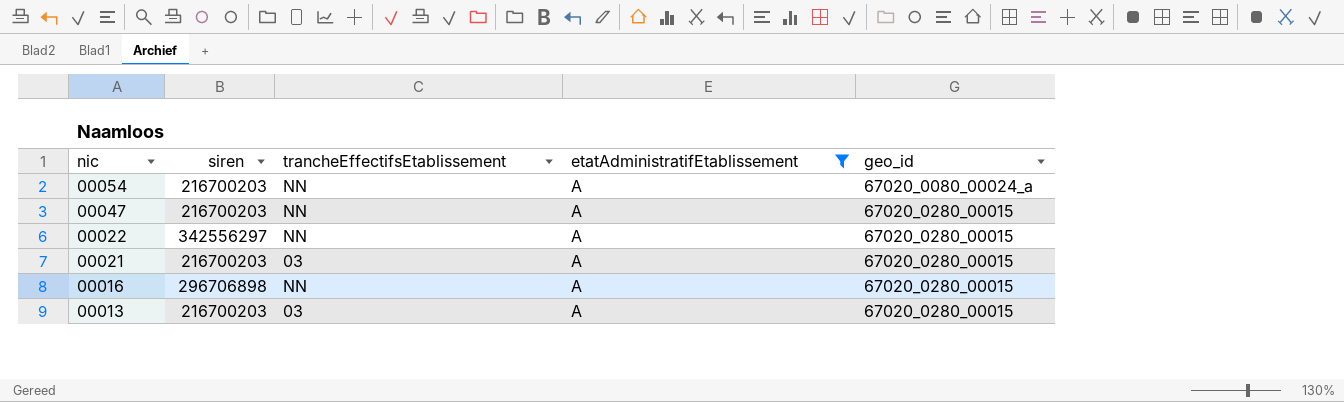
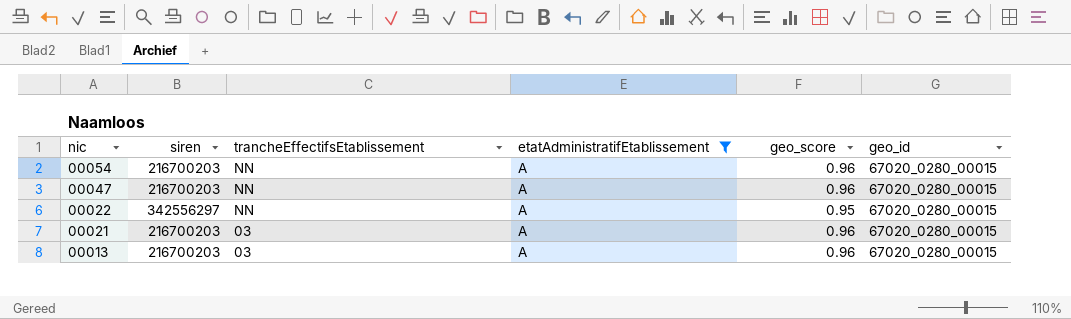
column geo_score | position: none -> 5
row 00016: 296706898 | NN | A | 67020_0280_00015 -> none
00054 | geo_id: 67020_0080_00024_a -> 67020_0280_00015

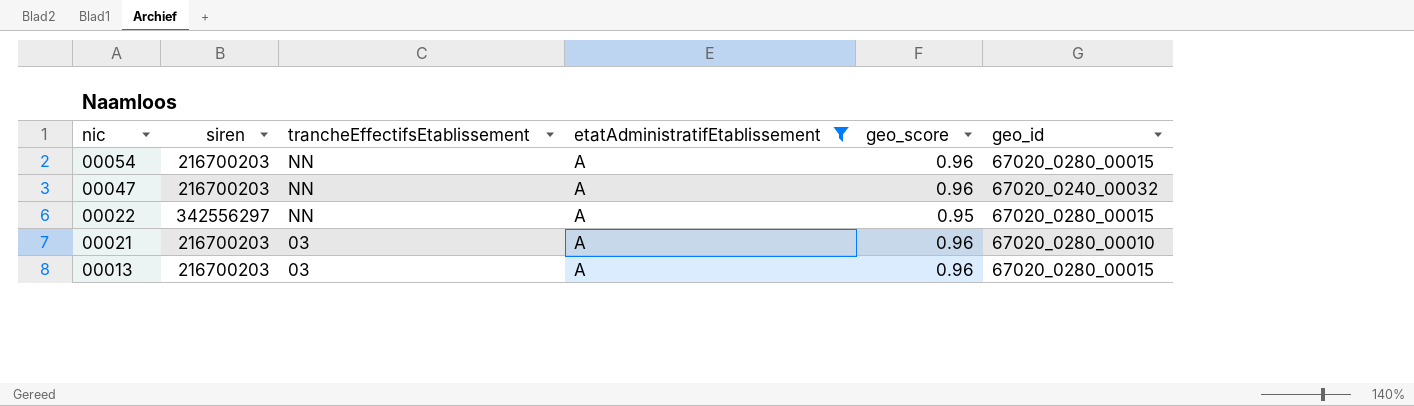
00047 | geo_id: 67020_0280_00015 -> 67020_0240_00032
00021 | geo_id: 67020_0280_00015 -> 67020_0280_00010

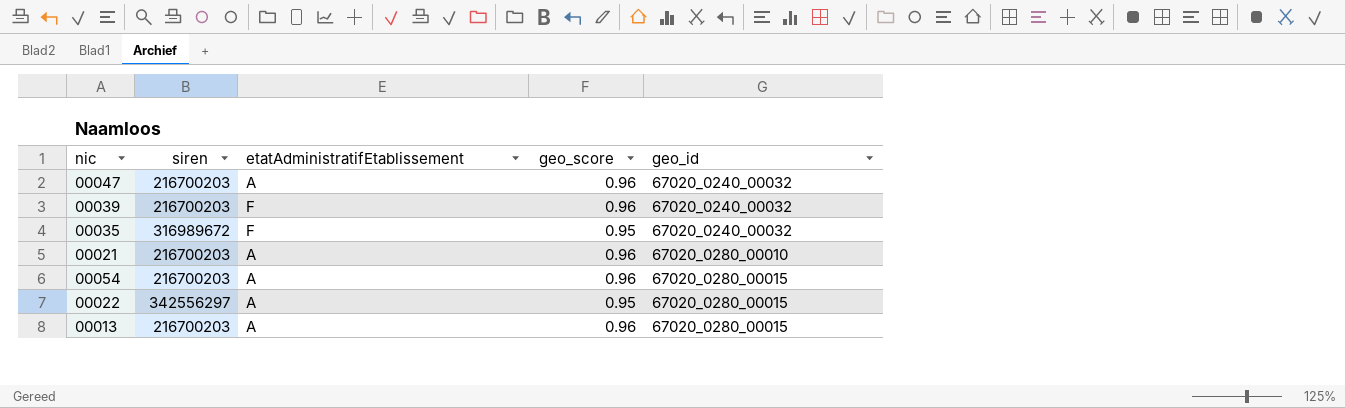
filter: etatAdministratifEtablissement = A -> none
row order: nic descending -> geo_id ascending
column trancheEffectifsEtablissement | position: 3 -> none

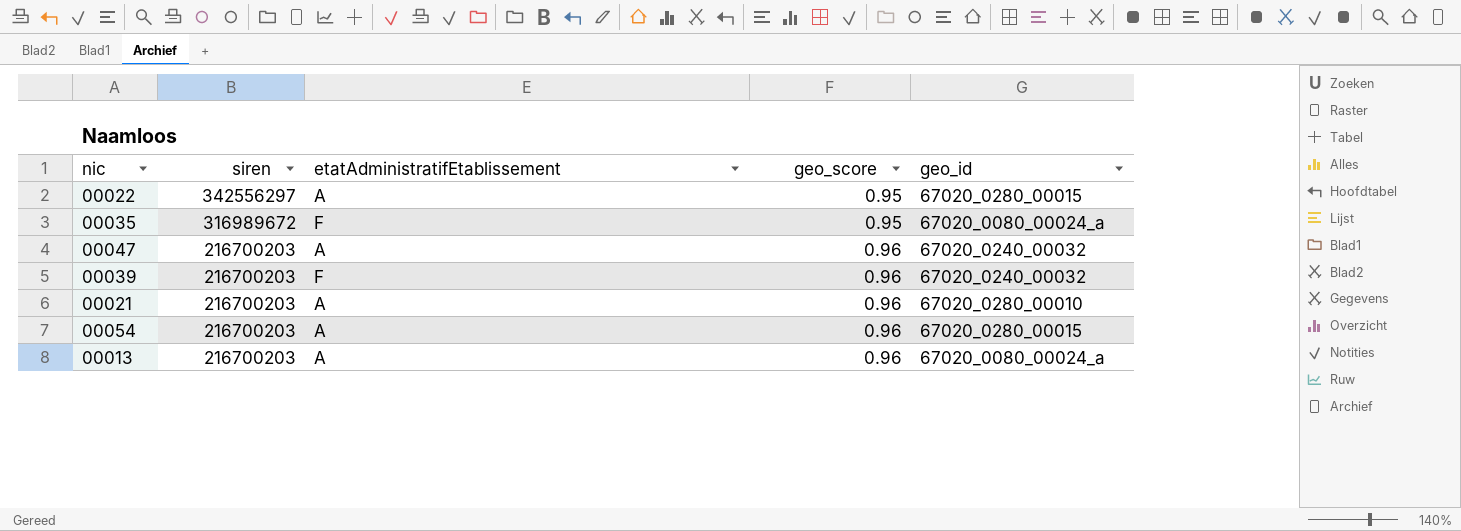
row order: geo_id ascending -> siren descending
00035 | geo_id: 67020_0240_00032 -> 67020_0080_00024_a
00013 | geo_id: 67020_0280_00015 -> 67020_0080_00024_a

